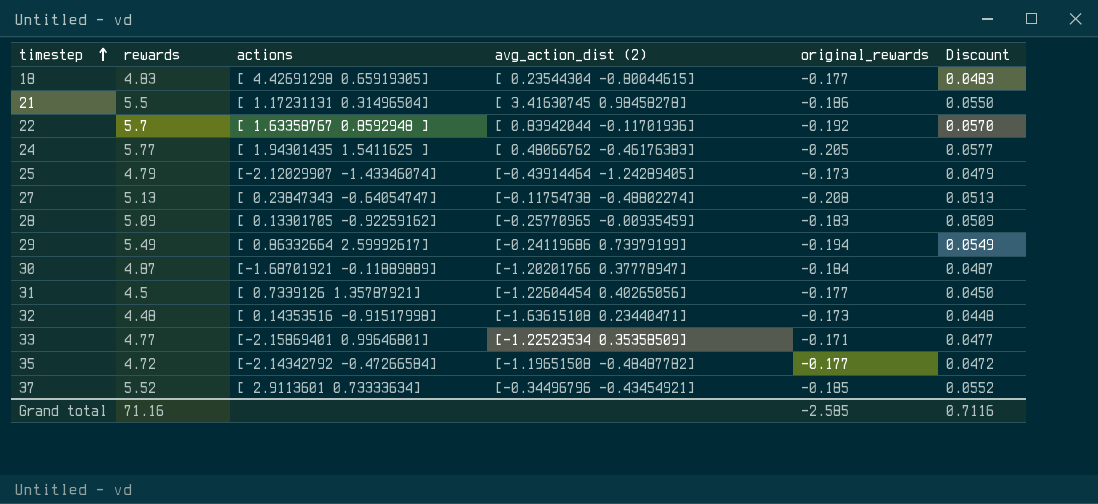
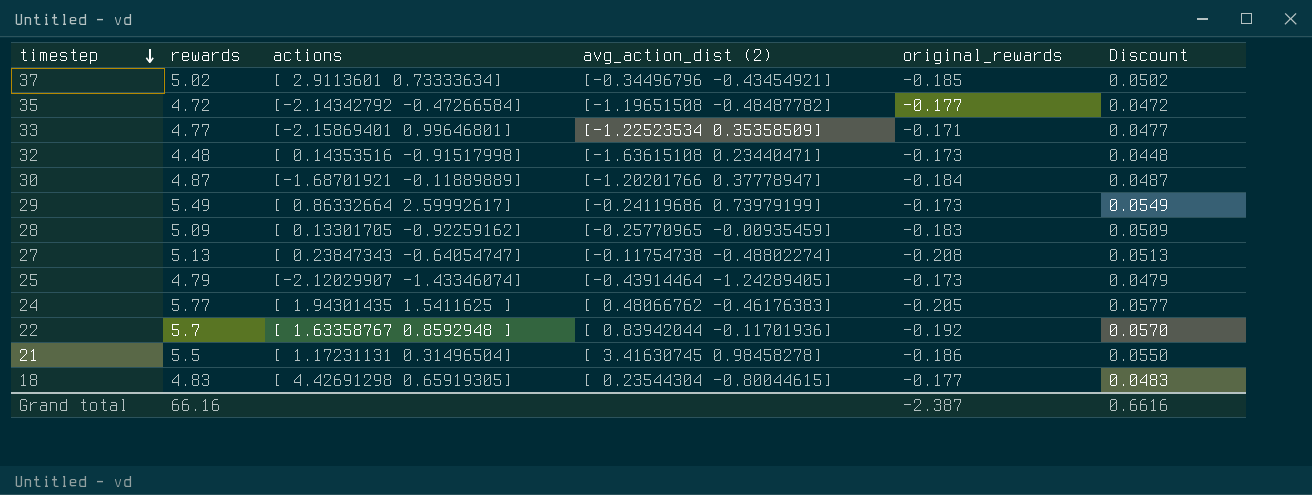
row order: timestep ascending -> timestep descending
row 31: 4.5 | [ 0.7339126 1.35787921] | [-1.22604454 0.40265056] | -0.177 | 0.0450 -> none
37 | rewards: 5.52 -> 5.02
37 | Discount: 0.0552 -> 0.0502
29 | original_rewards: -0.194 -> -0.173
Grand total | rewards: 71.16 -> 66.16
Grand total | original_rewards: -2.585 -> -2.387
Grand total | Discount: 0.7116 -> 0.6616

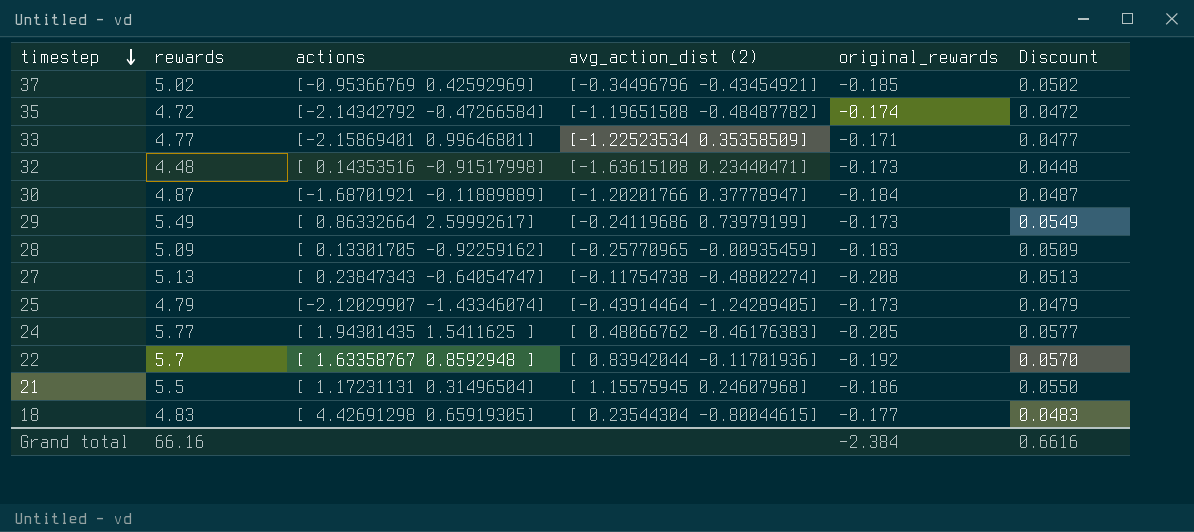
37 | actions: [ 2.9113601 0.73333634] -> [-0.95366769 0.42592969]
35 | original_rewards: -0.177 -> -0.174
21 | avg_action_dist (2): [ 3.41630745 0.98458278] -> [ 1.15575945 0.24607968]
Grand total | original_rewards: -2.387 -> -2.384

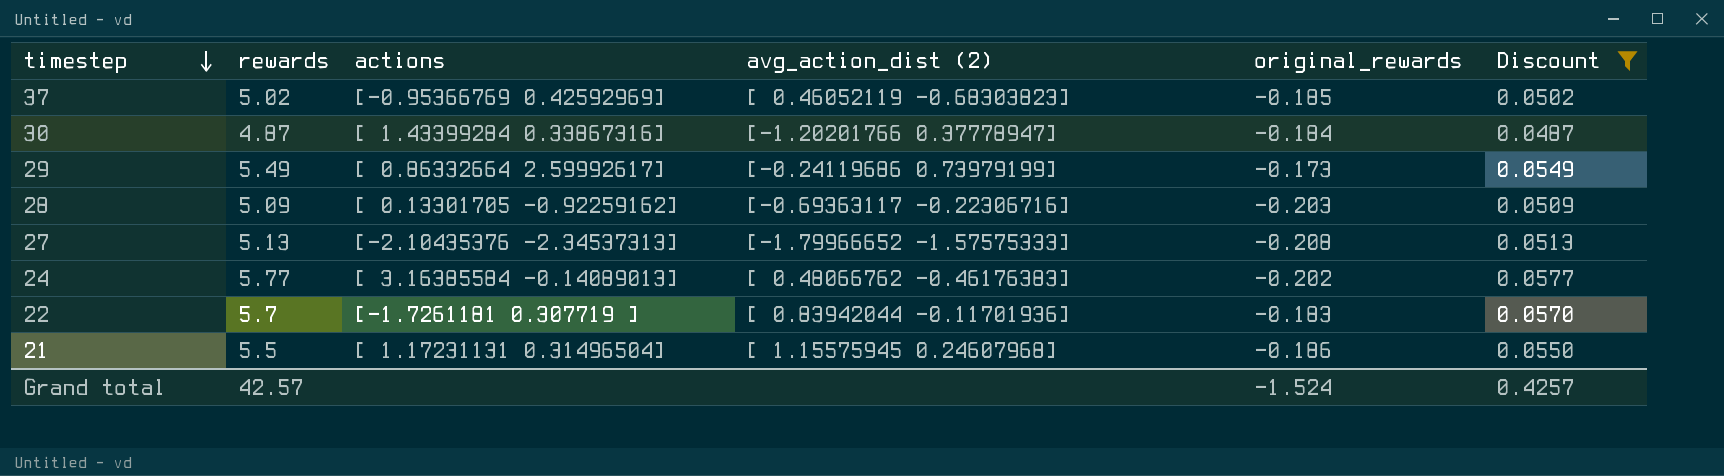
filter: none -> Discount >= 0.0487
37 | avg_action_dist (2): [-0.34496796 -0.43454921] -> [ 0.46052119 -0.68303823]
30 | actions: [-1.68701921 -0.11889889] -> [ 1.43399284 0.33867316]
28 | avg_action_dist (2): [-0.25770965 -0.00935459] -> [-0.69363117 -0.22306716]
28 | original_rewards: -0.183 -> -0.203
27 | actions: [ 0.23847343 -0.64054747] -> [-2.10435376 -2.34537313]
27 | avg_action_dist (2): [-0.11754738 -0.48802274] -> [-1.79966652 -1.57575333]
24 | actions: [ 1.94301435 1.5411625 ] -> [ 3.16385584 -0.14089013]
24 | original_rewards: -0.205 -> -0.202
22 | actions: [ 1.63358767 0.8592948 ] -> [-1.7261181 0.307719 ]
22 | original_rewards: -0.192 -> -0.183
Grand total | rewards: 66.16 -> 42.57
Grand total | original_rewards: -2.384 -> -1.524
Grand total | Discount: 0.6616 -> 0.4257

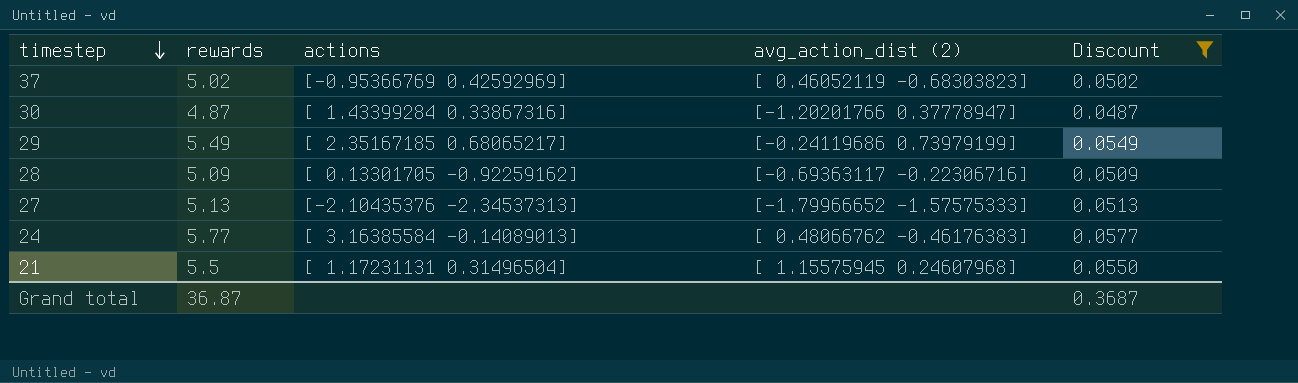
column original_rewards | position: 5 -> none
row 22: 5.7 | [-1.7261181 0.307719 ] | [ 0.83942044 -0.11701936] | -0.183 | 0.0570 -> none
29 | actions: [ 0.86332664 2.59992617] -> [ 2.35167185 0.68065217]
Grand total | rewards: 42.57 -> 36.87
Grand total | Discount: 0.4257 -> 0.3687

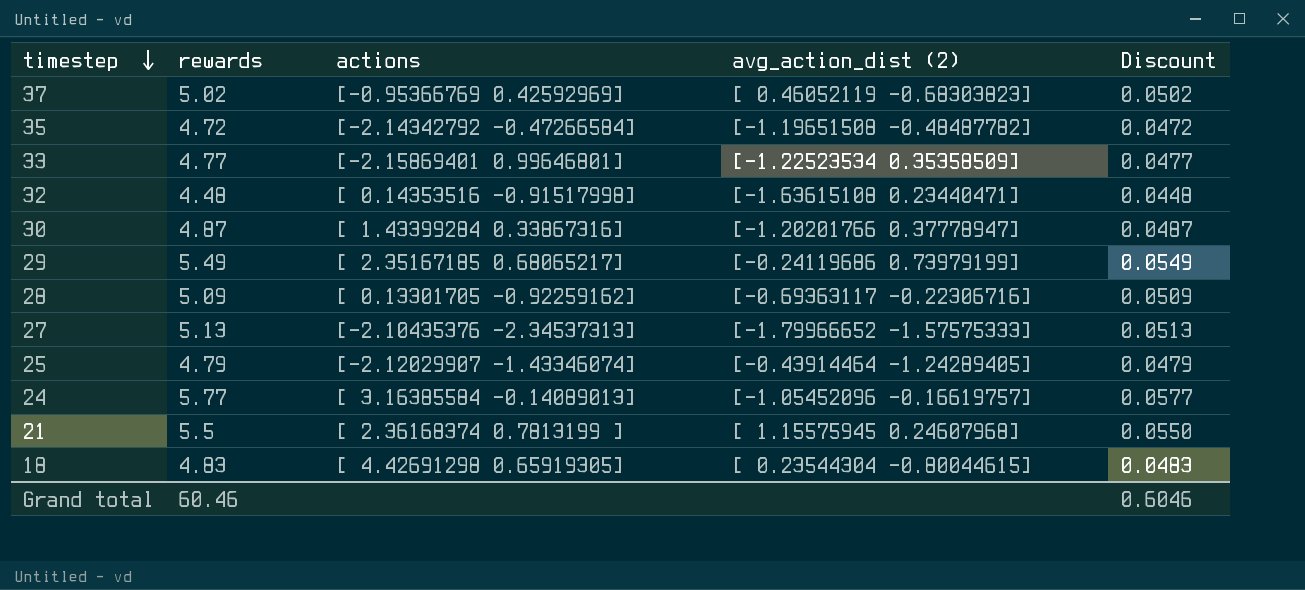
filter: Discount >= 0.0487 -> none
24 | avg_action_dist (2): [ 0.48066762 -0.46176383] -> [-1.05452096 -0.16619757]
21 | actions: [ 1.17231131 0.31496504] -> [ 2.36168374 0.7813199 ]
Grand total | rewards: 36.87 -> 60.46
Grand total | Discount: 0.3687 -> 0.6046

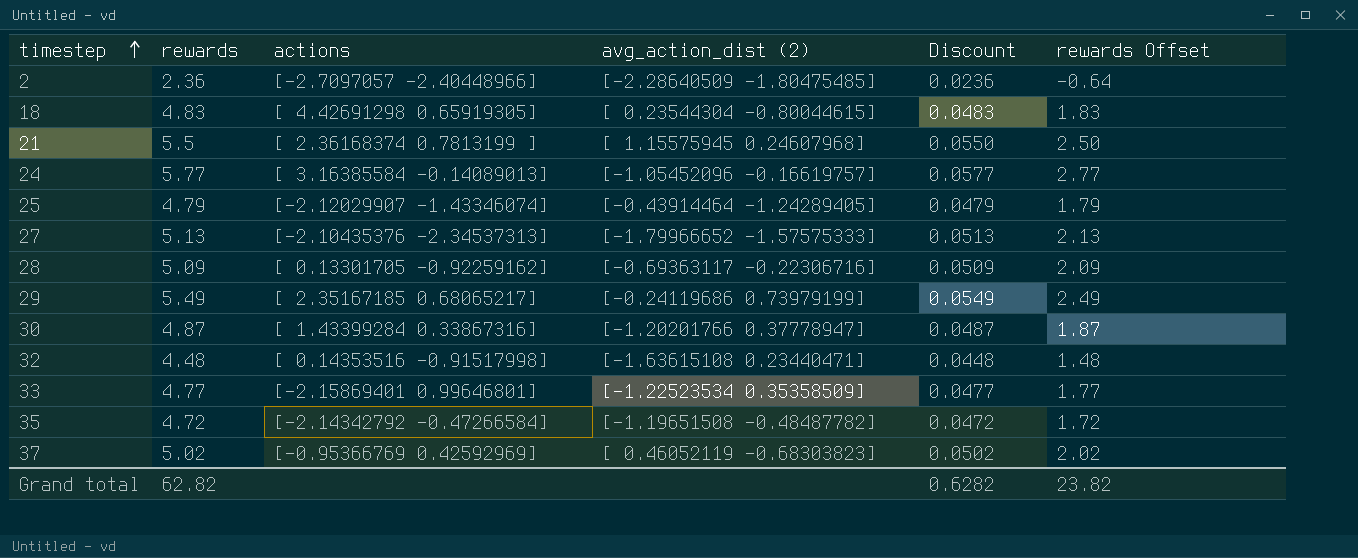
row order: timestep descending -> timestep ascending
column rewards Offset | formula: none -> [rewards] - 3
row 2: none -> 2.36 | [-2.7097057 -2.40448966] | [-2.28640509 -1.80475485] | 0.0236 | -0.64
Grand total | rewards: 60.46 -> 62.82
Grand total | Discount: 0.6046 -> 0.6282

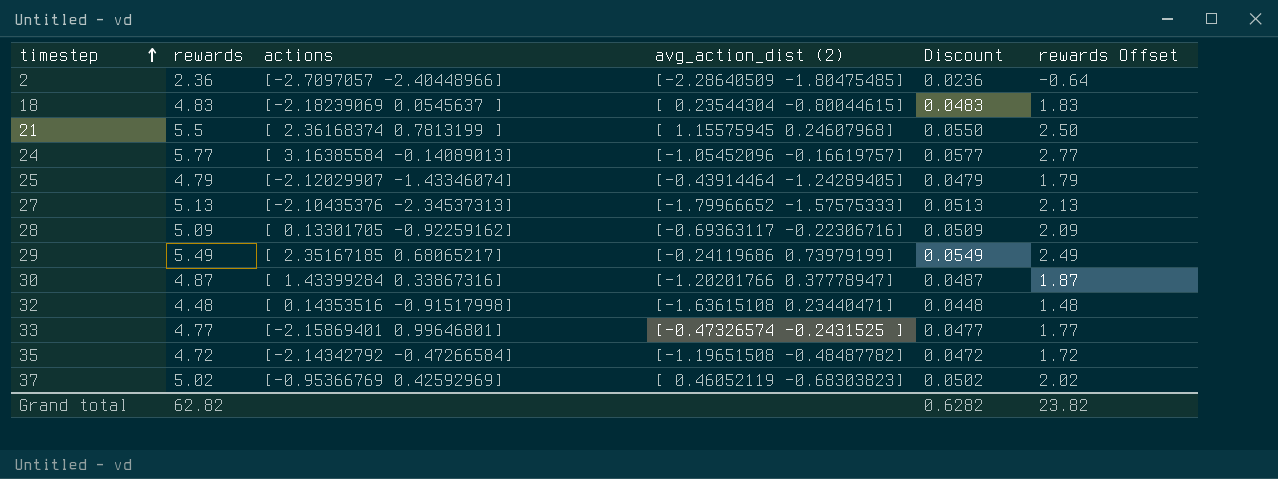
18 | actions: [ 4.42691298 0.65919305] -> [-2.18239069 0.0545637 ]
33 | avg_action_dist (2): [-1.22523534 0.35358509] -> [-0.47326574 -0.2431525 ]

